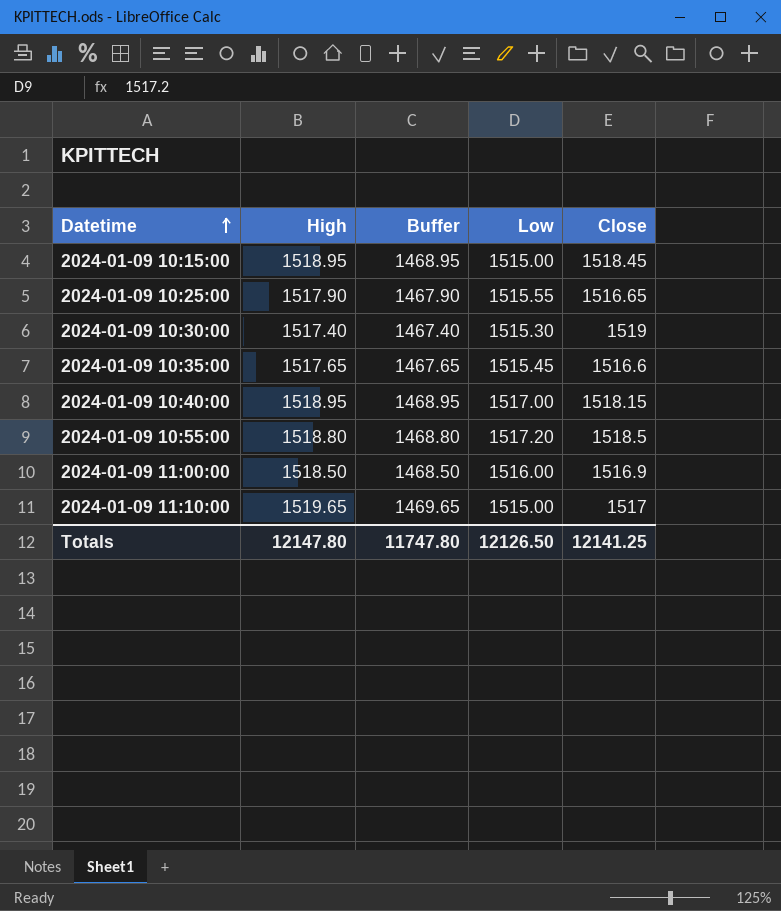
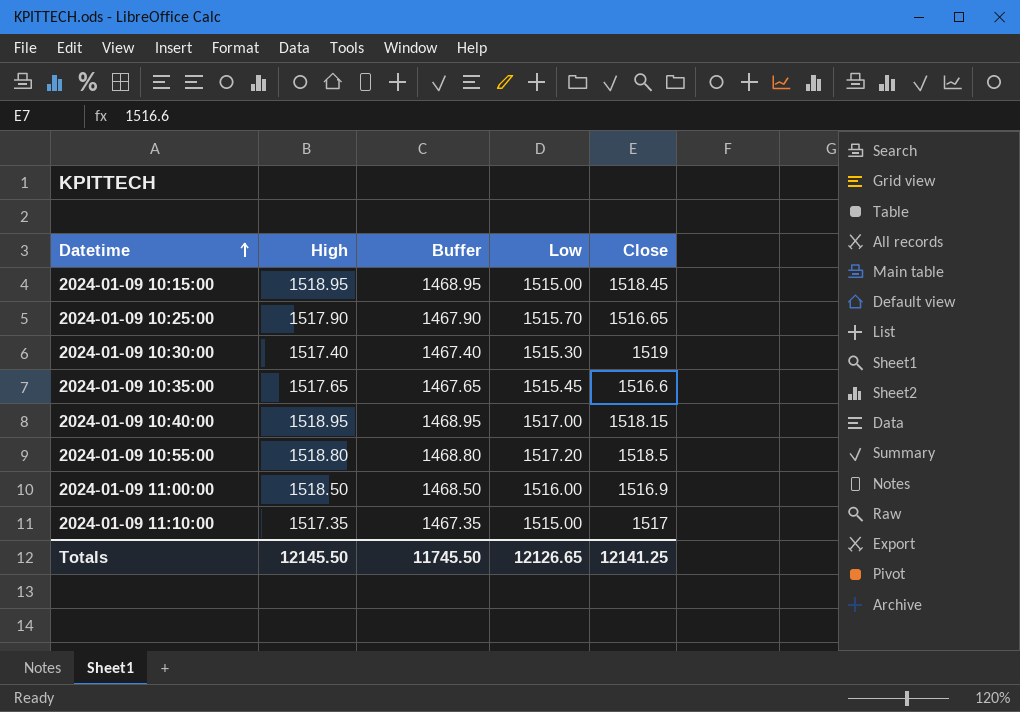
2024-01-09 10:25:00 | Low: 1515.55 -> 1515.70
2024-01-09 11:10:00 | High: 1519.65 -> 1517.35
2024-01-09 11:10:00 | Buffer: 1469.65 -> 1467.35
Totals | High: 12147.80 -> 12145.50
Totals | Buffer: 11747.80 -> 11745.50
Totals | Low: 12126.50 -> 12126.65

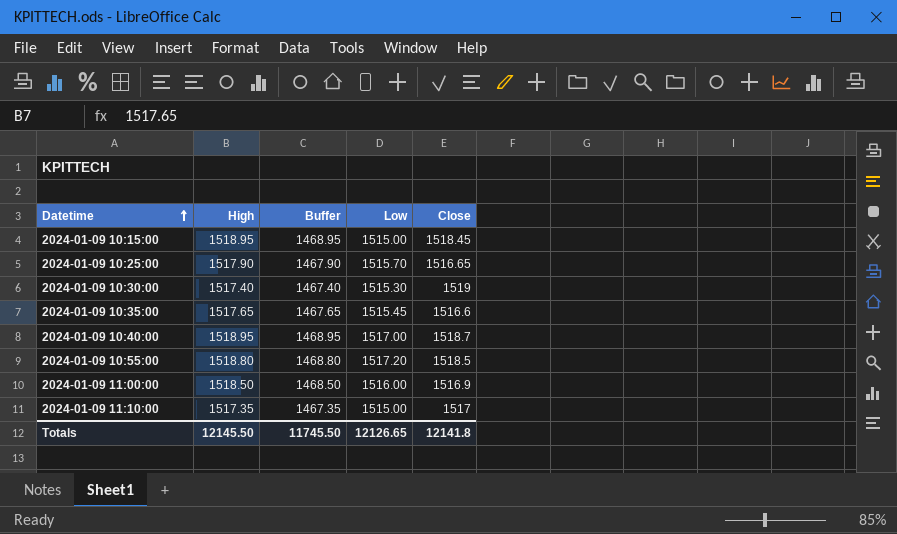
2024-01-09 10:40:00 | Close: 1518.15 -> 1518.7
Totals | Close: 12141.25 -> 12141.8

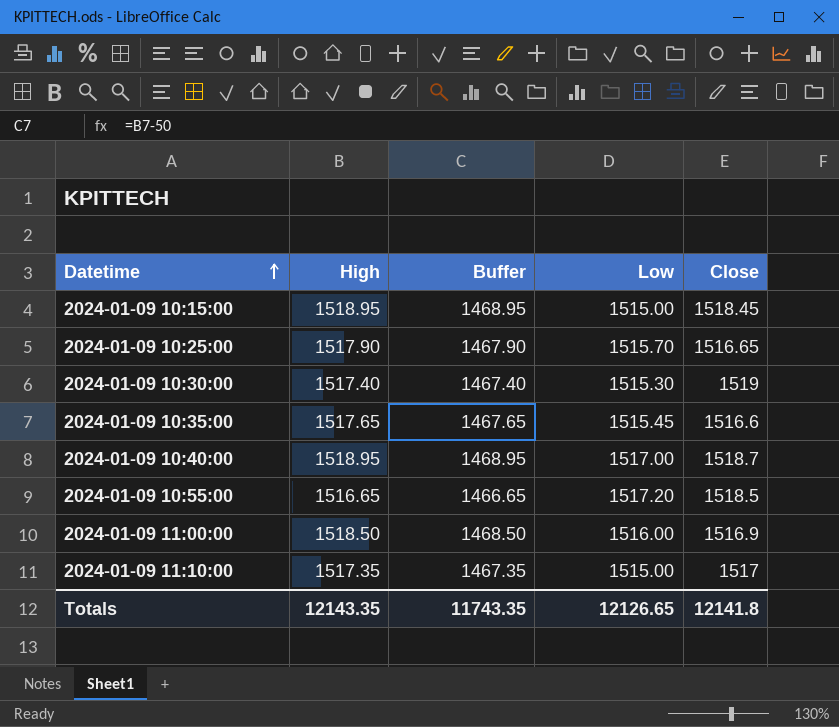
2024-01-09 10:55:00 | High: 1518.80 -> 1516.65
2024-01-09 10:55:00 | Buffer: 1468.80 -> 1466.65
Totals | High: 12145.50 -> 12143.35
Totals | Buffer: 11745.50 -> 11743.35

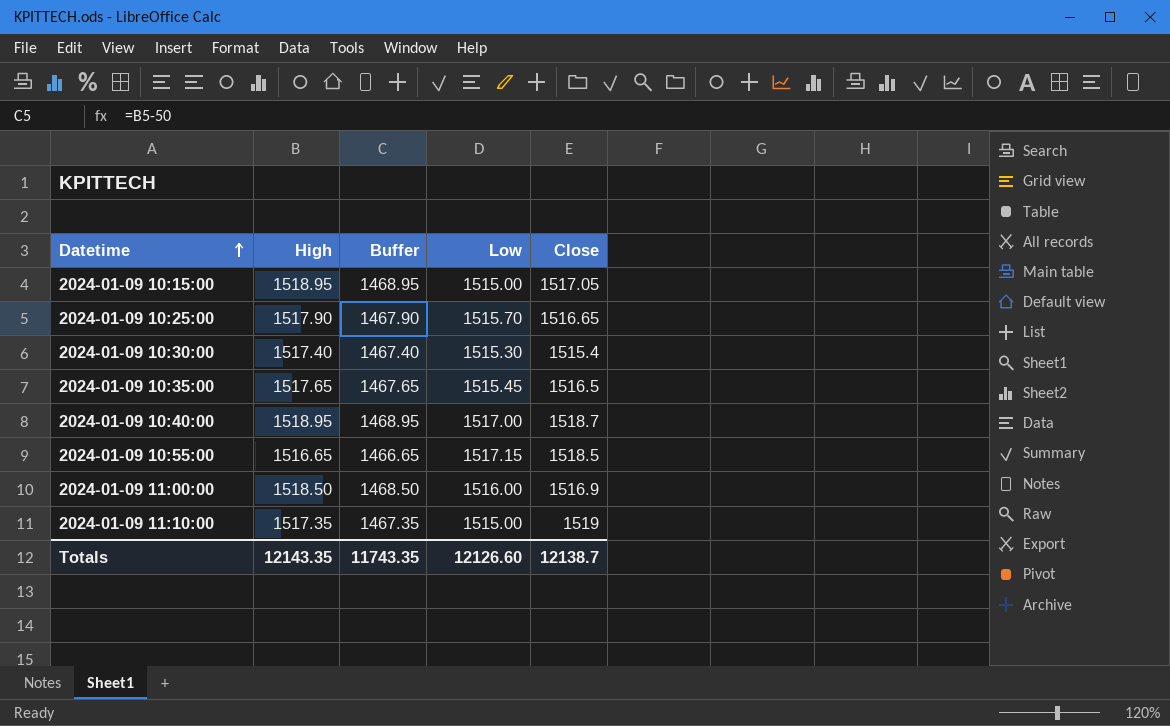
2024-01-09 10:15:00 | Close: 1518.45 -> 1517.05
2024-01-09 10:30:00 | Close: 1519 -> 1515.4
2024-01-09 10:35:00 | Close: 1516.6 -> 1516.5
2024-01-09 10:55:00 | Low: 1517.20 -> 1517.15
2024-01-09 11:10:00 | Close: 1517 -> 1519
Totals | Low: 12126.65 -> 12126.60
Totals | Close: 12141.8 -> 12138.7

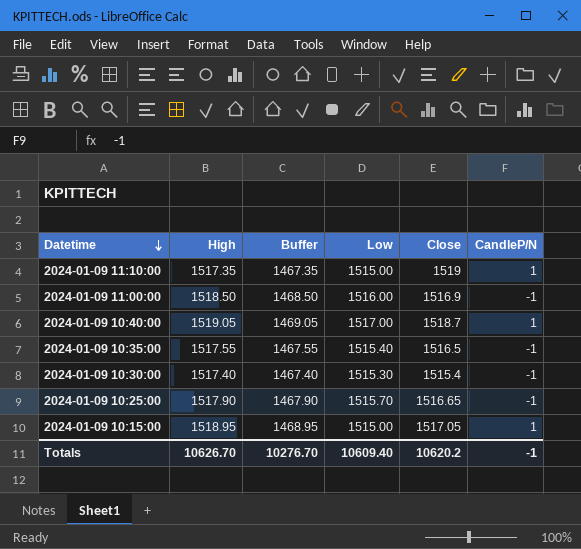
row order: Datetime ascending -> Datetime descending
column CandleP/N | position: none -> 6
row 2024-01-09 10:55:00: 1516.65 | 1466.65 | 1517.15 | 1518.5 -> none
2024-01-09 10:40:00 | High: 1518.95 -> 1519.05
2024-01-09 10:40:00 | Buffer: 1468.95 -> 1469.05
2024-01-09 10:35:00 | High: 1517.65 -> 1517.55
2024-01-09 10:35:00 | Buffer: 1467.65 -> 1467.55
2024-01-09 10:35:00 | Low: 1515.45 -> 1515.40
Totals | High: 12143.35 -> 10626.70
Totals | Buffer: 11743.35 -> 10276.70
Totals | Low: 12126.60 -> 10609.40
Totals | Close: 12138.7 -> 10620.2

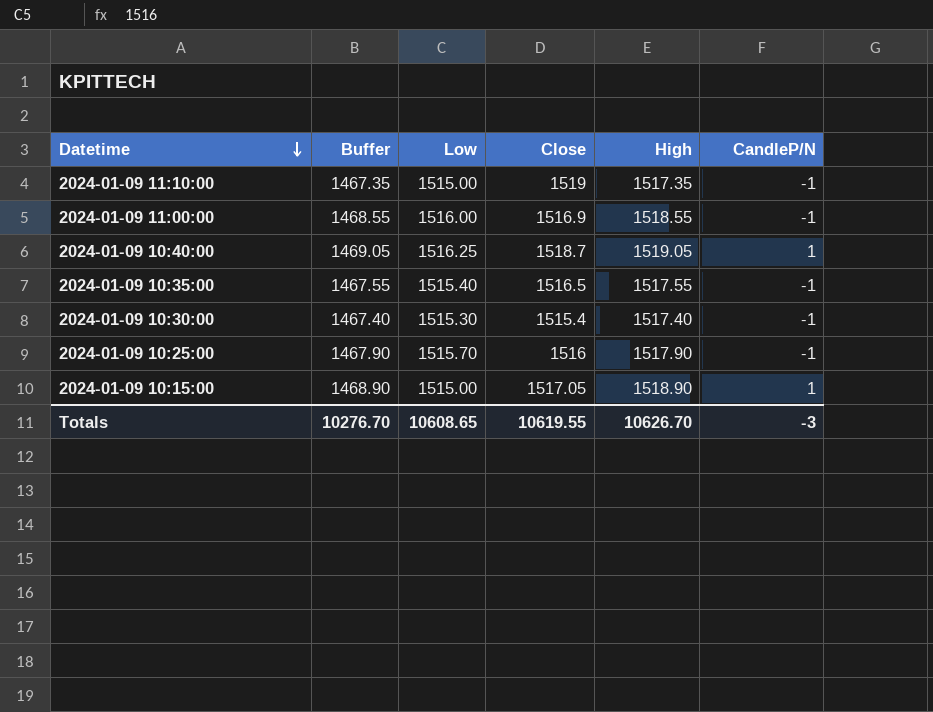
column High | position: 2 -> 5
2024-01-09 11:10:00 | CandleP/N: 1 -> -1
2024-01-09 11:00:00 | Buffer: 1468.50 -> 1468.55
2024-01-09 11:00:00 | High: 1518.50 -> 1518.55
2024-01-09 10:40:00 | Low: 1517.00 -> 1516.25
2024-01-09 10:25:00 | Close: 1516.65 -> 1516
2024-01-09 10:15:00 | Buffer: 1468.95 -> 1468.90
2024-01-09 10:15:00 | High: 1518.95 -> 1518.90
Totals | Low: 10609.40 -> 10608.65
Totals | Close: 10620.2 -> 10619.55
Totals | CandleP/N: -1 -> -3

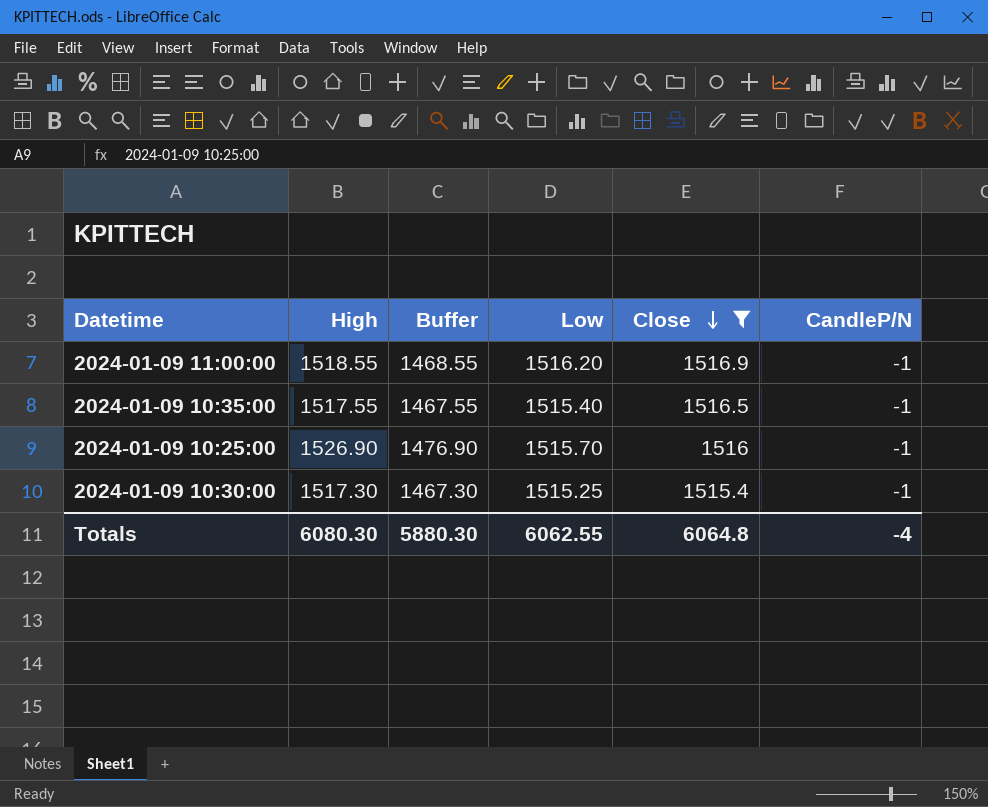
filter: none -> Close <= 1516.9
row order: Datetime descending -> Close descending
column High | position: 5 -> 2
2024-01-09 11:00:00 | Low: 1516.00 -> 1516.20
2024-01-09 10:25:00 | High: 1517.90 -> 1526.90
2024-01-09 10:25:00 | Buffer: 1467.90 -> 1476.90
2024-01-09 10:30:00 | High: 1517.40 -> 1517.30
2024-01-09 10:30:00 | Buffer: 1467.40 -> 1467.30
2024-01-09 10:30:00 | Low: 1515.30 -> 1515.25
Totals | High: 10626.70 -> 6080.30
Totals | Buffer: 10276.70 -> 5880.30
Totals | Low: 10608.65 -> 6062.55
Totals | Close: 10619.55 -> 6064.8
Totals | CandleP/N: -3 -> -4

